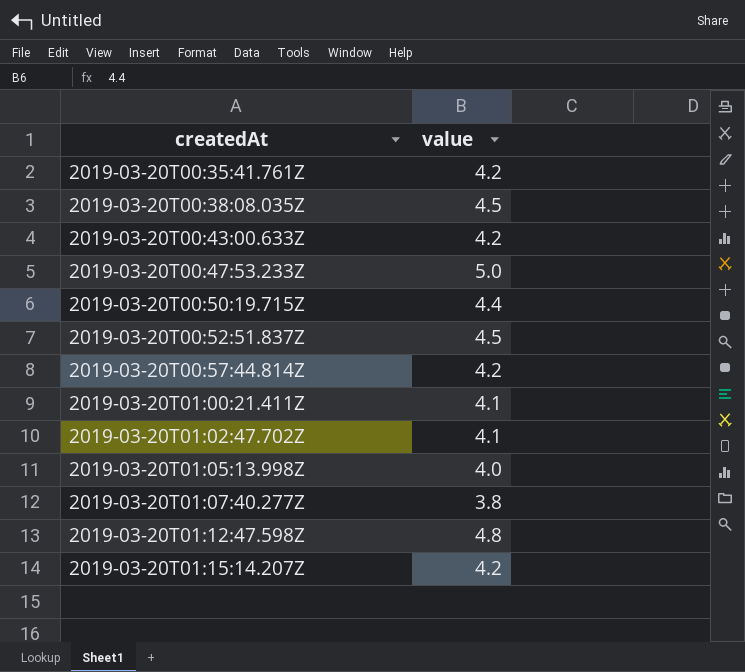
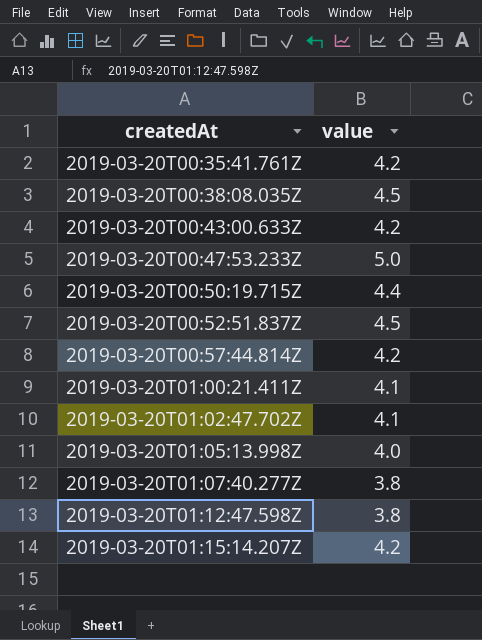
2019-03-20T01:12:47.598Z | value: 4.8 -> 3.8

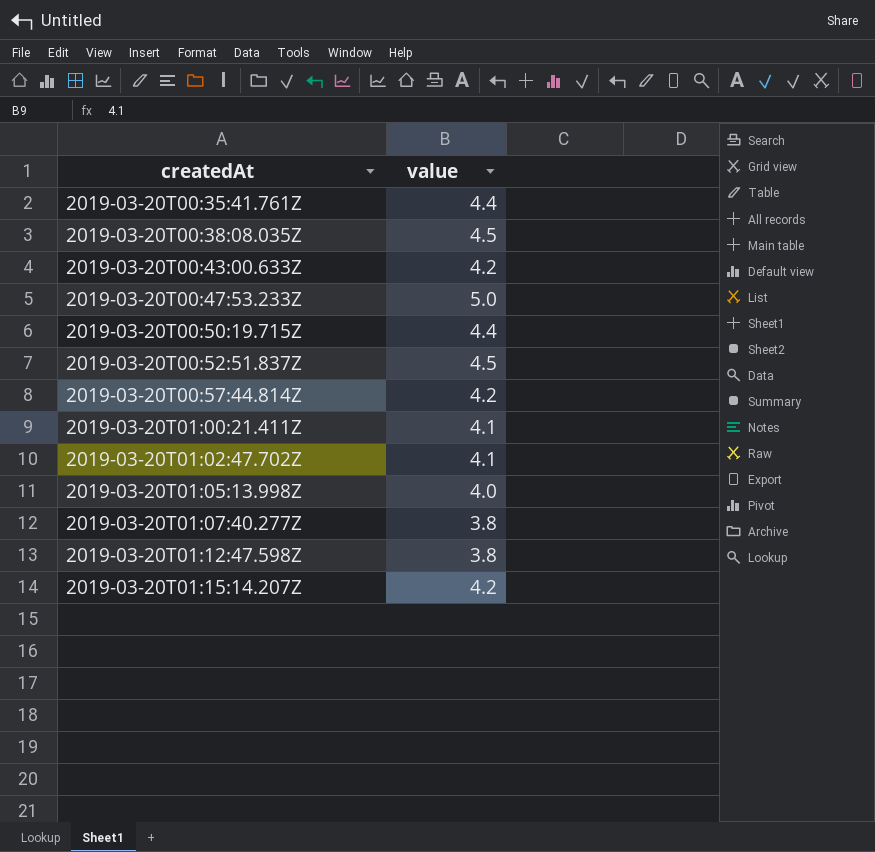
2019-03-20T00:35:41.761Z | value: 4.2 -> 4.4

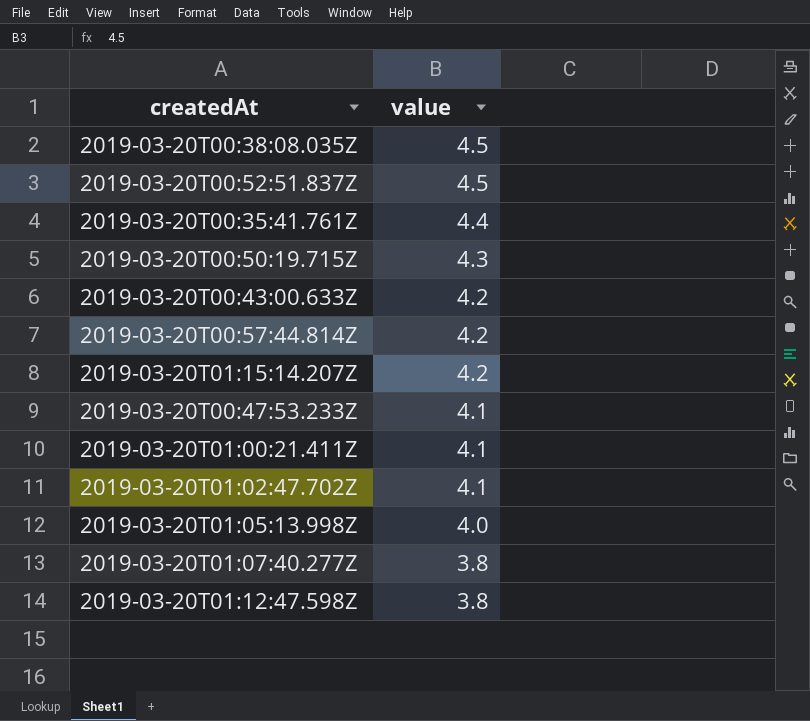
row order: createdAt ascending -> value descending
2019-03-20T00:50:19.715Z | value: 4.4 -> 4.3
2019-03-20T00:47:53.233Z | value: 5.0 -> 4.1

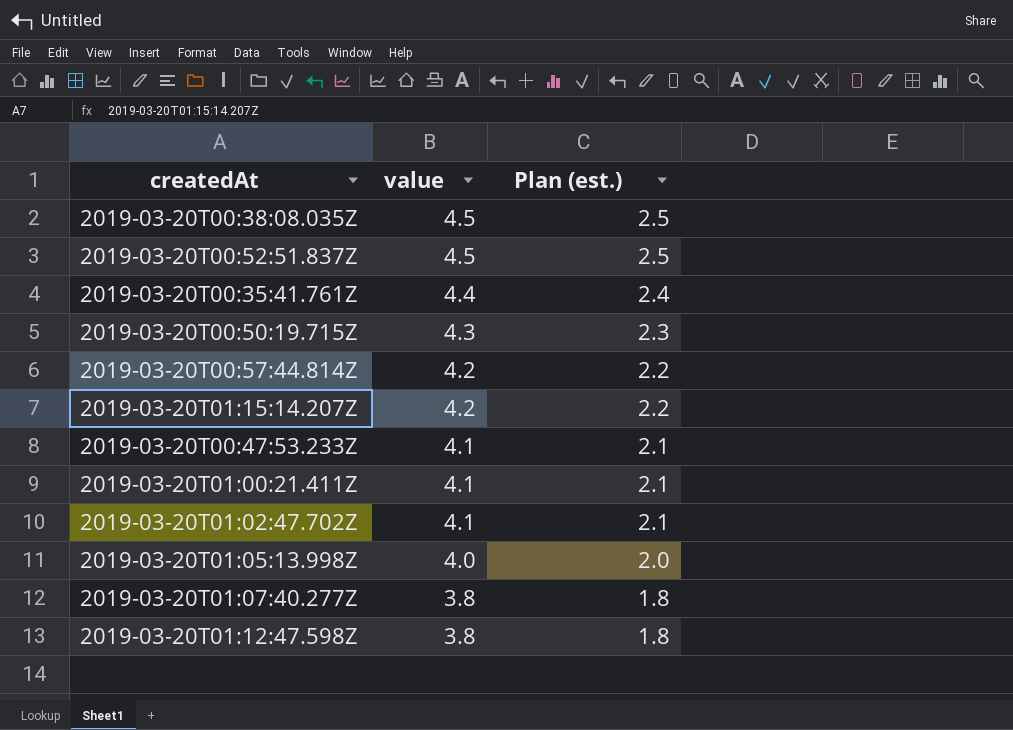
column Plan (est.) | formula: none -> [value] - 2
row 2019-03-20T00:43:00.633Z: 4.2 -> none

